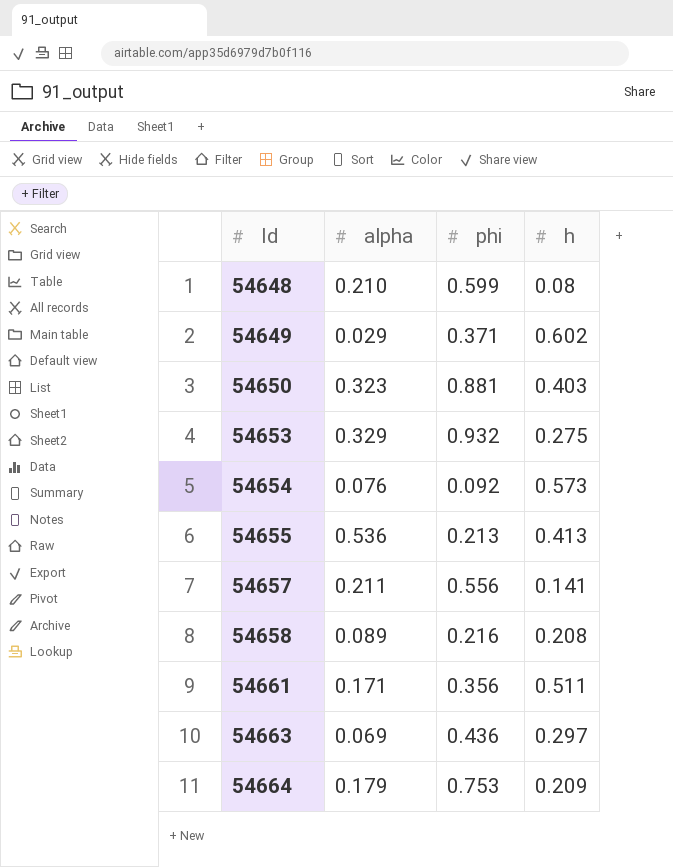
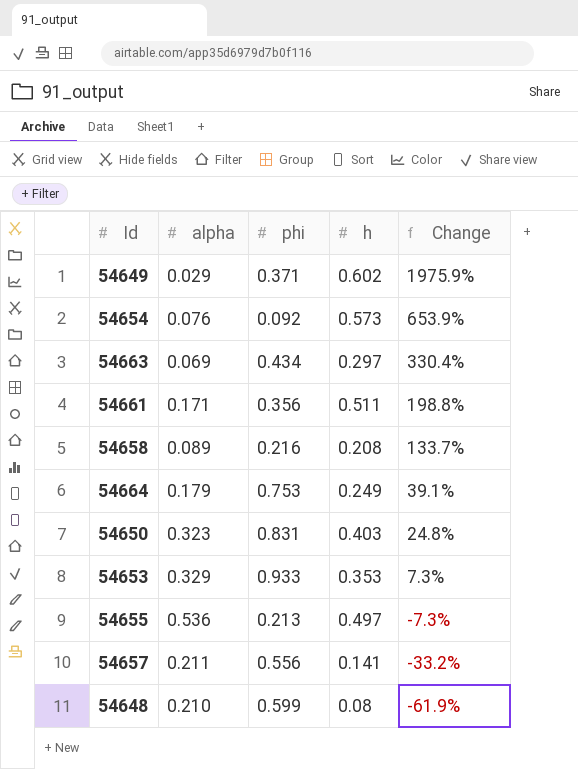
row order: Id ascending -> Change descending
column Change | formula: none -> ([h] - [alpha]) / [alpha]
54663 | phi: 0.436 -> 0.434
54664 | h: 0.209 -> 0.249
54650 | phi: 0.881 -> 0.831
54653 | phi: 0.932 -> 0.933
54653 | h: 0.275 -> 0.353
54655 | h: 0.413 -> 0.497

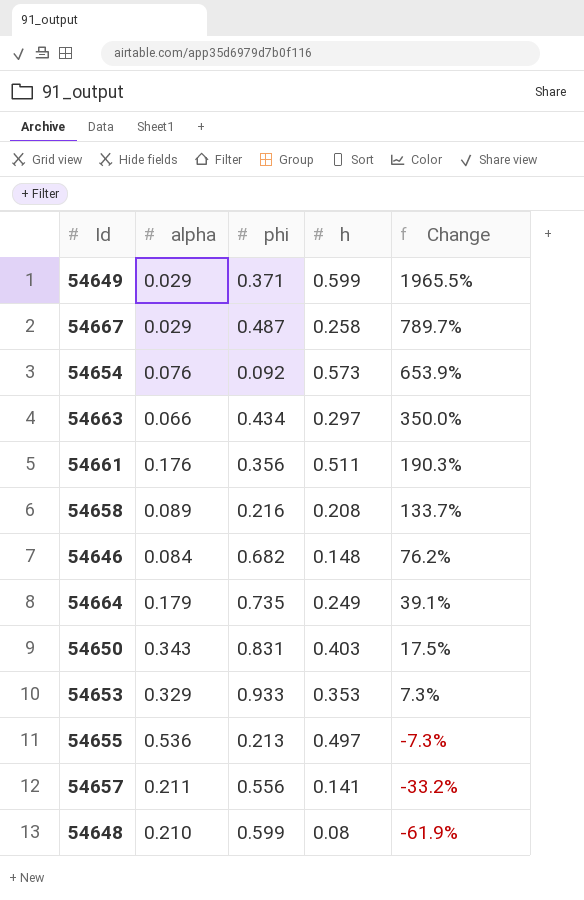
54649 | h: 0.602 -> 0.599
54649 | Change: 1975.9% -> 1965.5%
row 54667: none -> 0.029 | 0.487 | 0.258 | 789.7%
54663 | alpha: 0.069 -> 0.066
54663 | Change: 330.4% -> 350.0%
54661 | alpha: 0.171 -> 0.176
54661 | Change: 198.8% -> 190.3%
row 54646: none -> 0.084 | 0.682 | 0.148 | 76.2%
54664 | phi: 0.753 -> 0.735
54650 | alpha: 0.323 -> 0.343
54650 | Change: 24.8% -> 17.5%

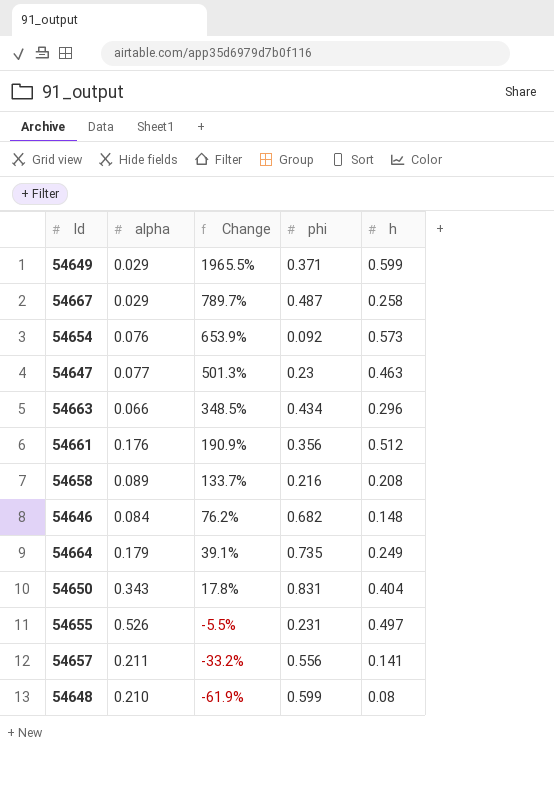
column Change | position: 5 -> 3
row 54653: 0.329 | 0.933 | 0.353 | 7.3% -> none
row 54647: none -> 0.077 | 501.3% | 0.23 | 0.463
54663 | Change: 350.0% -> 348.5%
54663 | h: 0.297 -> 0.296
54661 | Change: 190.3% -> 190.9%
54661 | h: 0.511 -> 0.512
54650 | Change: 17.5% -> 17.8%
54650 | h: 0.403 -> 0.404
54655 | alpha: 0.536 -> 0.526
54655 | Change: -7.3% -> -5.5%
54655 | phi: 0.213 -> 0.231

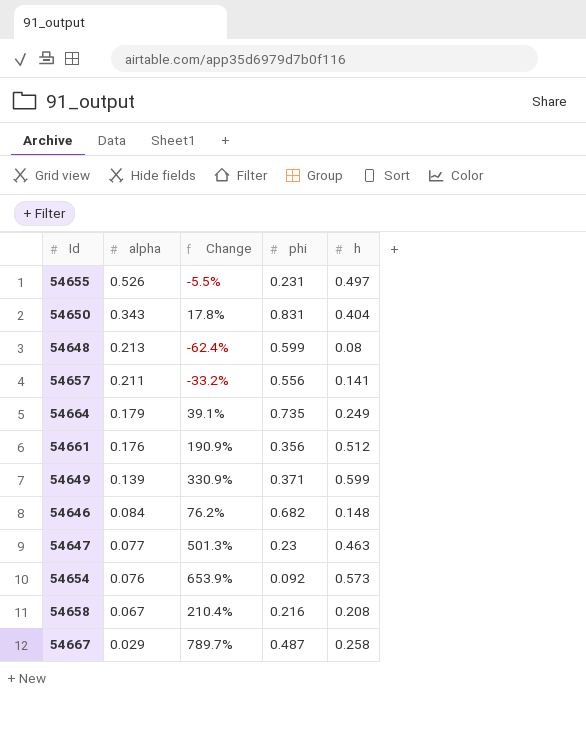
row order: Change descending -> alpha descending
row 54663: 0.066 | 348.5% | 0.434 | 0.296 -> none
54648 | alpha: 0.210 -> 0.213
54648 | Change: -61.9% -> -62.4%
54649 | alpha: 0.029 -> 0.139
54649 | Change: 1965.5% -> 330.9%
54658 | alpha: 0.089 -> 0.067
54658 | Change: 133.7% -> 210.4%

